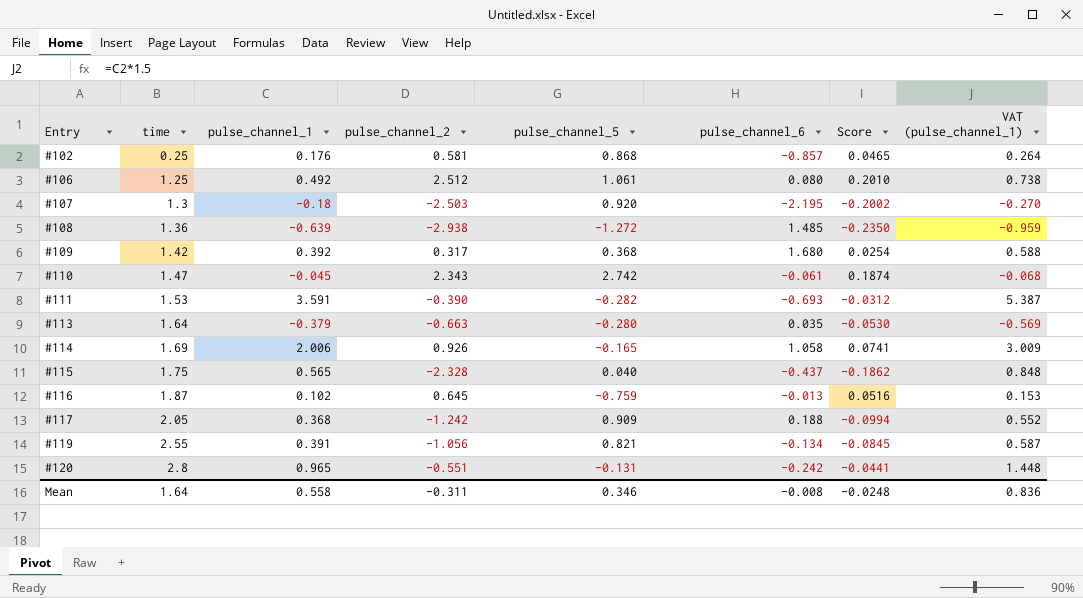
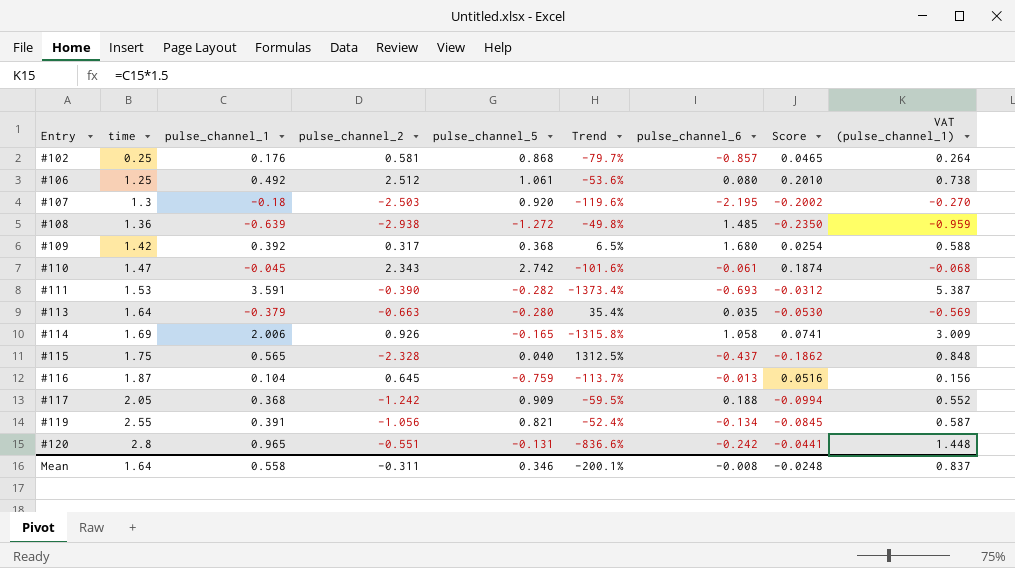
column Trend | formula: none -> ([pulse_channel_1] - [pulse_channel_5]) / [pulse_channel_5]
#116 | pulse_channel_1: 0.102 -> 0.104
#116 | VAT (pulse_channel_1): 0.153 -> 0.156
Mean | VAT (pulse_channel_1): 0.836 -> 0.837

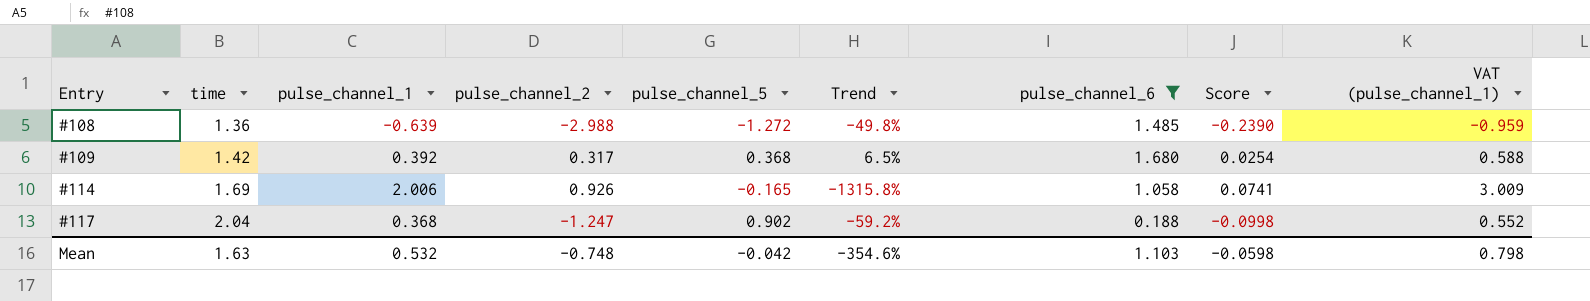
filter: none -> pulse_channel_6 >= 0.188
#108 | pulse_channel_2: -2.938 -> -2.988
#108 | Score: -0.2350 -> -0.2390
#117 | time: 2.05 -> 2.04
#117 | pulse_channel_2: -1.242 -> -1.247
#117 | pulse_channel_5: 0.909 -> 0.902
#117 | Trend: -59.5% -> -59.2%
#117 | Score: -0.0994 -> -0.0998
Mean | time: 1.64 -> 1.63
Mean | pulse_channel_1: 0.558 -> 0.532
Mean | pulse_channel_2: -0.311 -> -0.748
Mean | pulse_channel_5: 0.346 -> -0.042
Mean | Trend: -200.1% -> -354.6%
Mean | pulse_channel_6: -0.008 -> 1.103
Mean | Score: -0.0248 -> -0.0598
Mean | VAT (pulse_channel_1): 0.837 -> 0.798

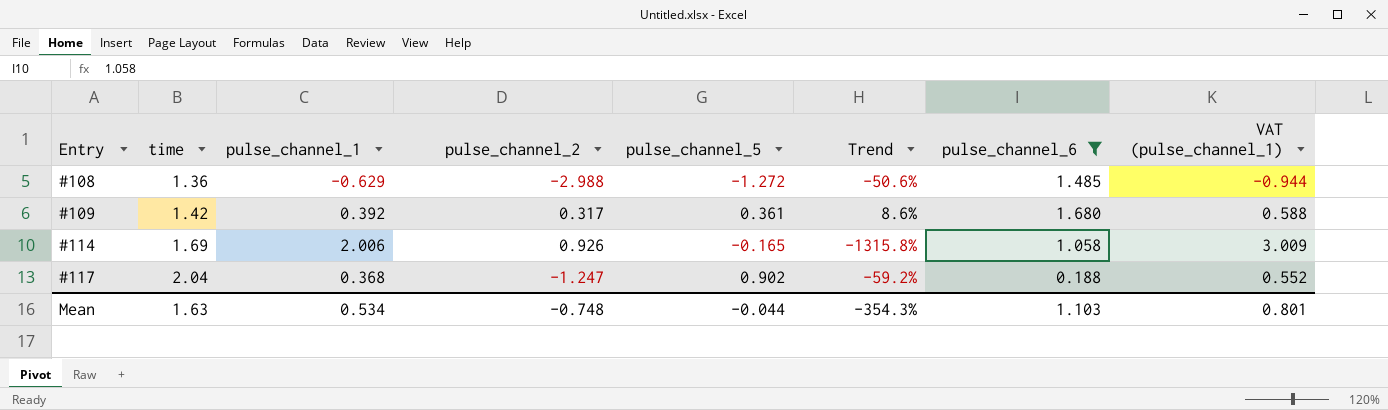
column Score | formula: [pulse_channel_2] * 0.08 -> none
#108 | pulse_channel_1: -0.639 -> -0.629
#108 | Trend: -49.8% -> -50.6%
#108 | VAT (pulse_channel_1): -0.959 -> -0.944
#109 | pulse_channel_5: 0.368 -> 0.361
#109 | Trend: 6.5% -> 8.6%
Mean | pulse_channel_1: 0.532 -> 0.534
Mean | pulse_channel_5: -0.042 -> -0.044
Mean | Trend: -354.6% -> -354.3%
Mean | VAT (pulse_channel_1): 0.798 -> 0.801

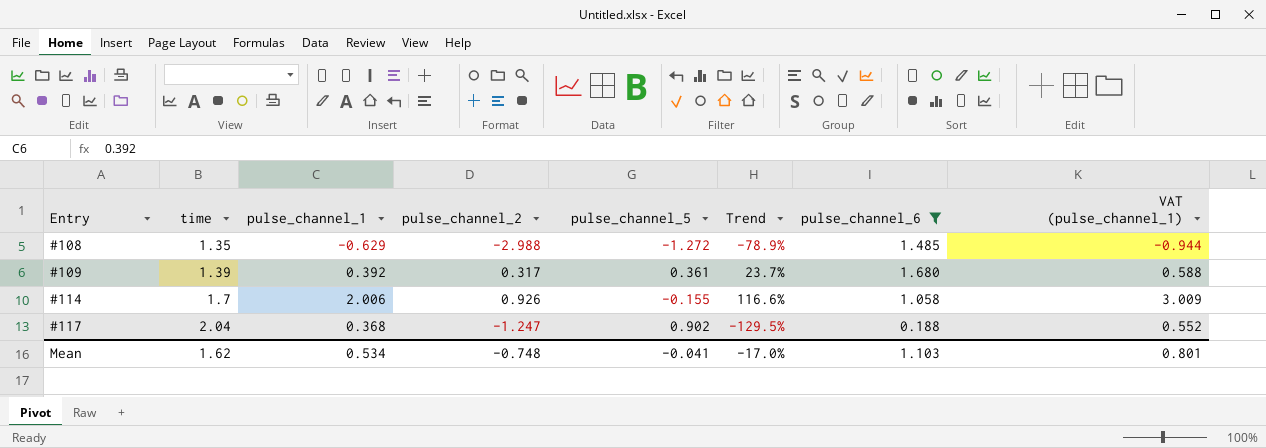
column Trend | formula: ([pulse_channel_1] - [pulse_channel_5]) / [pulse_channel_5] -> ([pulse_channel_1] - [pulse_channel_2]) / [pulse_channel_2]
#108 | time: 1.36 -> 1.35
#109 | time: 1.42 -> 1.39
#114 | time: 1.69 -> 1.7
#114 | pulse_channel_5: -0.165 -> -0.155
Mean | time: 1.63 -> 1.62
Mean | pulse_channel_5: -0.044 -> -0.041
Mean | Trend: -354.3% -> -17.0%

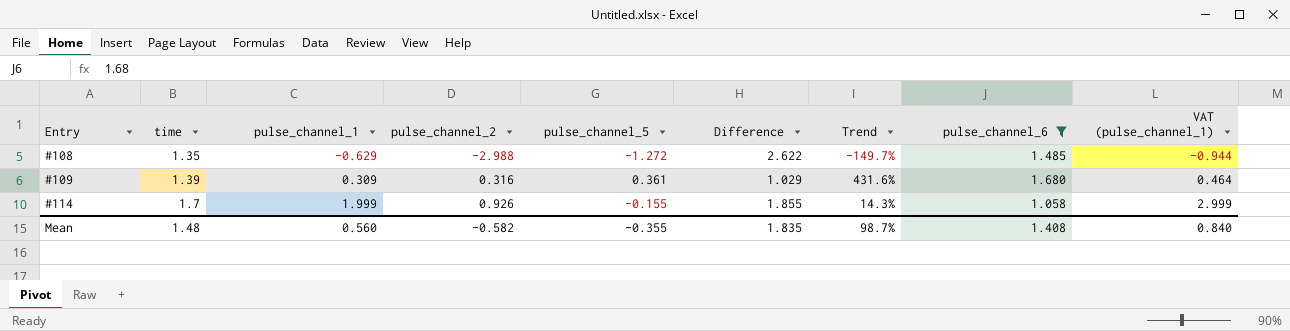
column Difference | formula: none -> [time] - [pulse_channel_5]
column Trend | formula: ([pulse_channel_1] - [pulse_channel_2]) / [pulse_channel_2] -> ([pulse_channel_6] - [pulse_channel_2]) / [pulse_channel_2]
row #117: 2.04 | 0.368 | -1.247 | 0.902 | -129.5% | 0.188 | 0.552 -> none
#109 | pulse_channel_1: 0.392 -> 0.309
#109 | pulse_channel_2: 0.317 -> 0.316
#109 | VAT (pulse_channel_1): 0.588 -> 0.464
#114 | pulse_channel_1: 2.006 -> 1.999
#114 | VAT (pulse_channel_1): 3.009 -> 2.999
Mean | time: 1.62 -> 1.48
Mean | pulse_channel_1: 0.534 -> 0.560
Mean | pulse_channel_2: -0.748 -> -0.582
Mean | pulse_channel_5: -0.041 -> -0.355
Mean | Trend: -17.0% -> 98.7%
Mean | pulse_channel_6: 1.103 -> 1.408
Mean | VAT (pulse_channel_1): 0.801 -> 0.840

